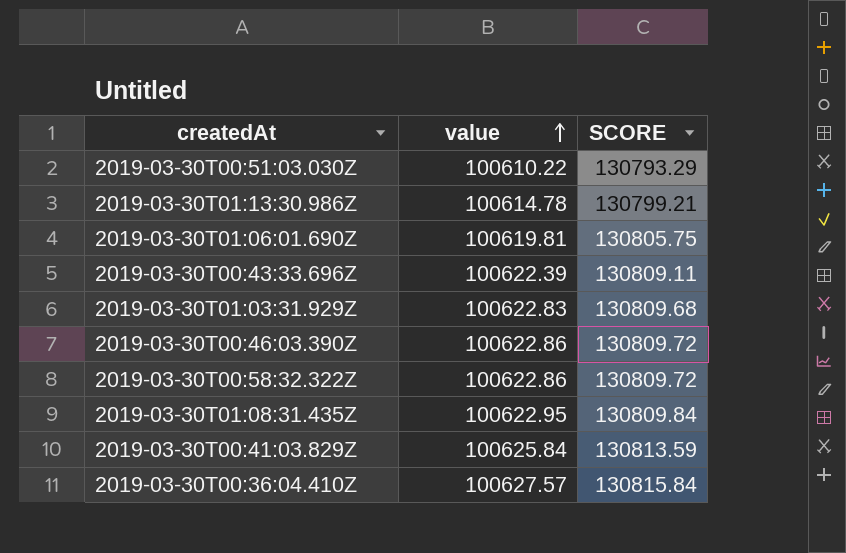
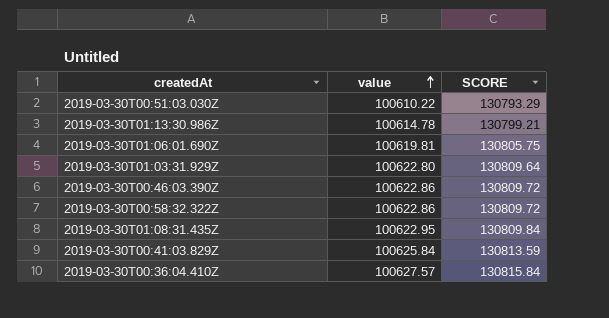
row 2019-03-30T00:43:33.696Z: 100622.39 | 130809.11 -> none
2019-03-30T01:03:31.929Z | value: 100622.83 -> 100622.80
2019-03-30T01:03:31.929Z | SCORE: 130809.68 -> 130809.64

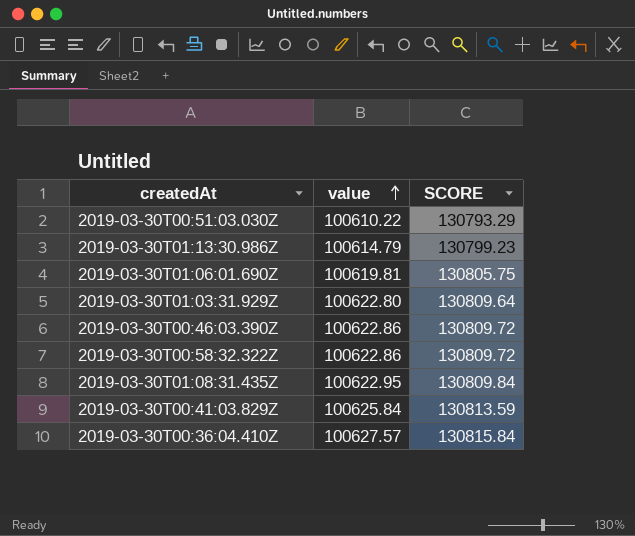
2019-03-30T01:13:30.986Z | value: 100614.78 -> 100614.79
2019-03-30T01:13:30.986Z | SCORE: 130799.21 -> 130799.23

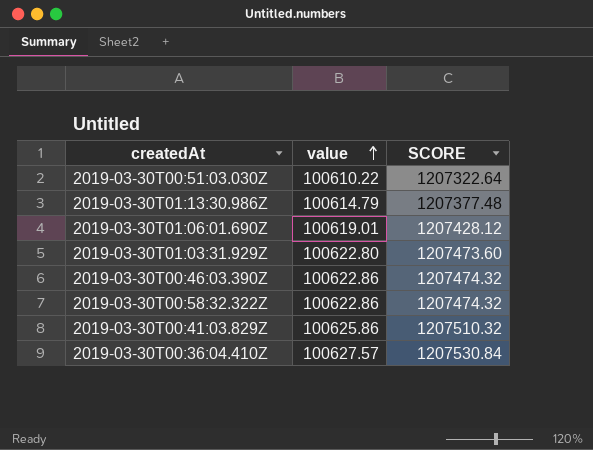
column SCORE | formula: [value] * 1.3 -> [value] * 12
row 2019-03-30T01:08:31.435Z: 100622.95 | 130809.84 -> none
2019-03-30T01:06:01.690Z | value: 100619.81 -> 100619.01
2019-03-30T00:41:03.829Z | value: 100625.84 -> 100625.86

